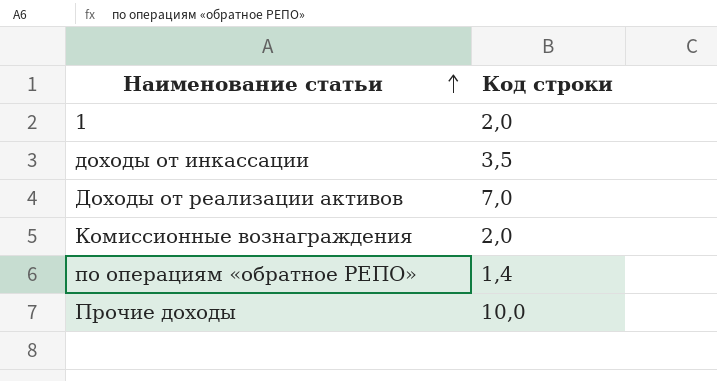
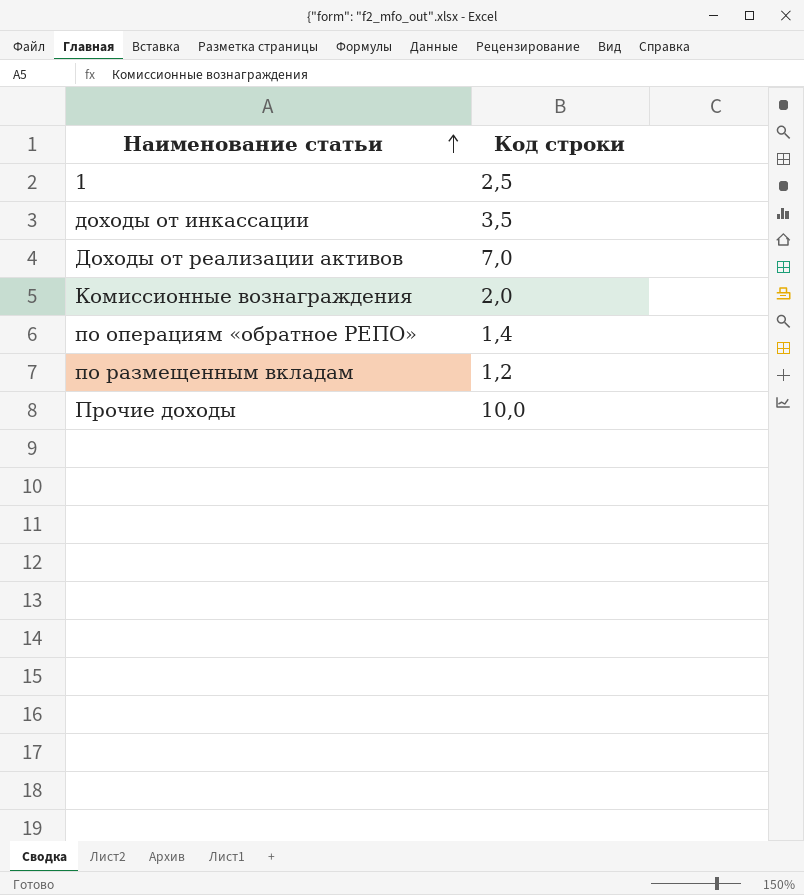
1 | Код строки: 2,0 -> 2,5
row по размещенным вкладам: none -> 1,2

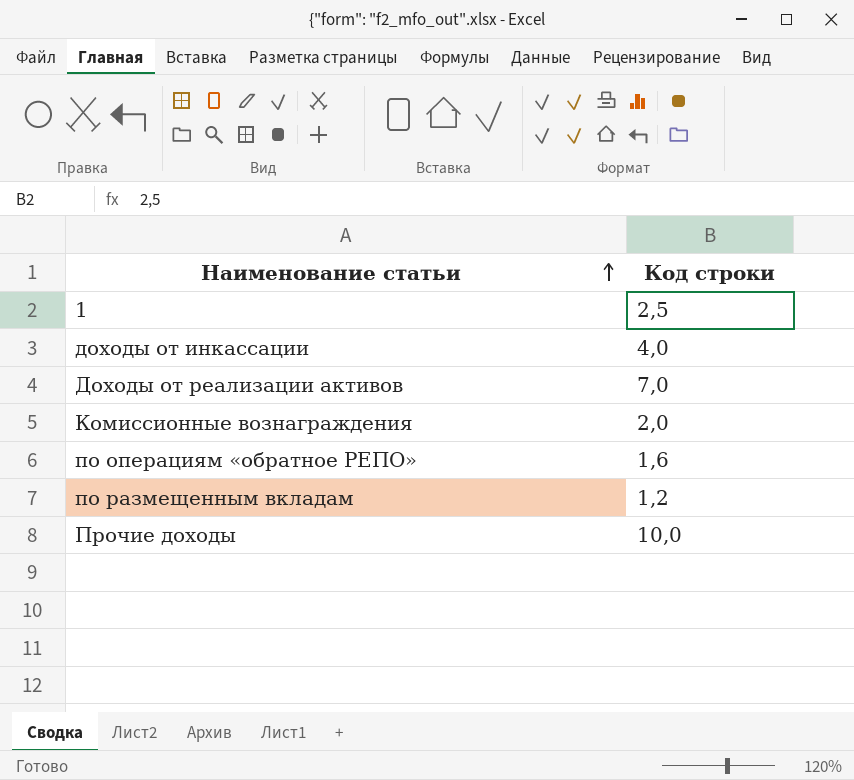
доходы от инкассации | Код строки: 3,5 -> 4,0
по операциям «обратное РЕПО» | Код строки: 1,4 -> 1,6

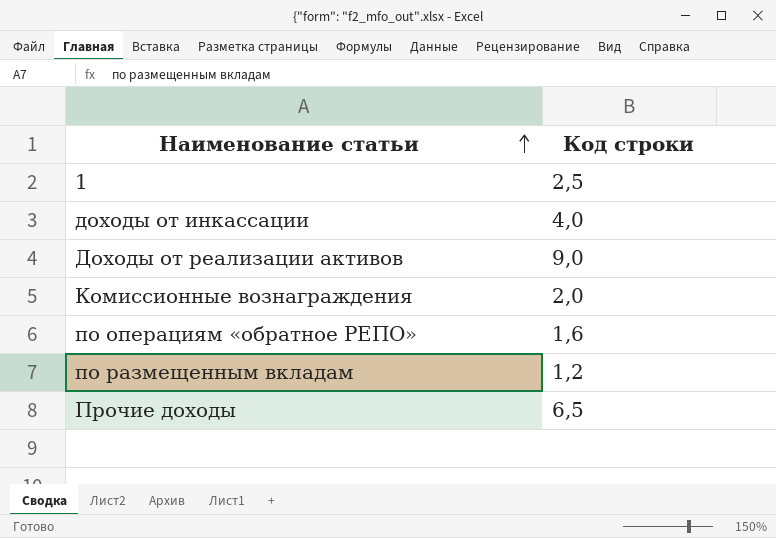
Доходы от реализации активов | Код строки: 7,0 -> 9,0
Прочие доходы | Код строки: 10,0 -> 6,5

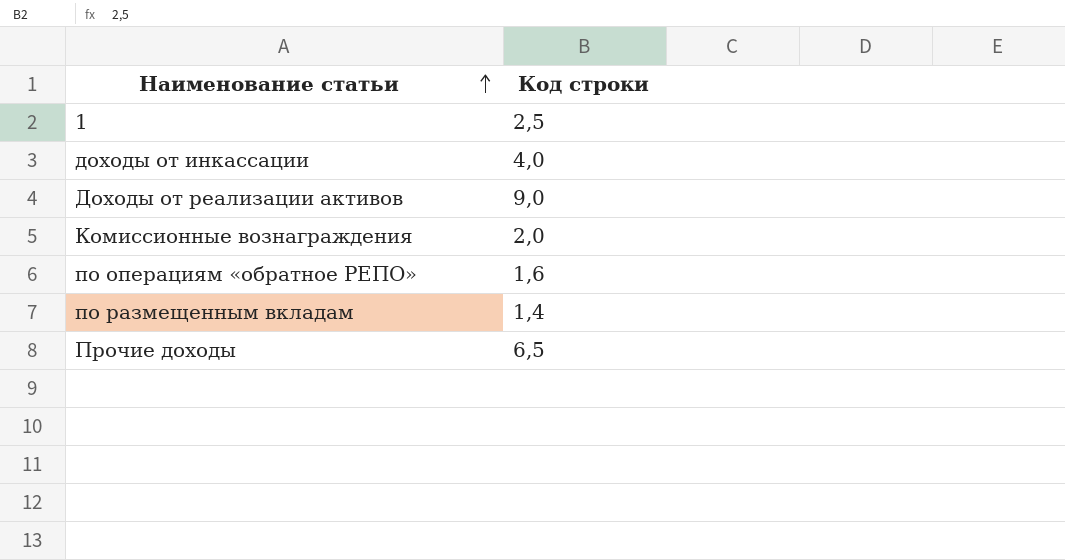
по размещенным вкладам | Код строки: 1,2 -> 1,4

